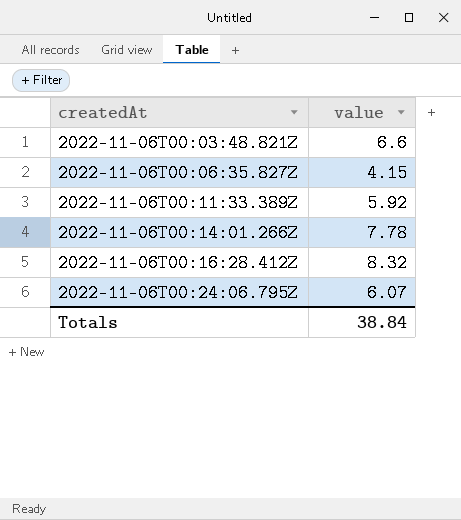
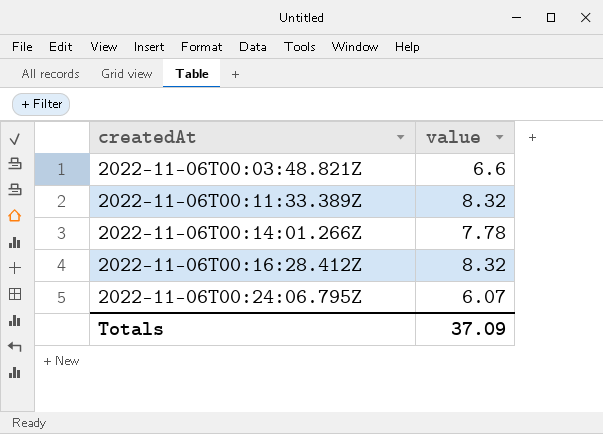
row 2022-11-06T00:06:35.827Z: 4.15 -> none
2022-11-06T00:11:33.389Z | value: 5.92 -> 8.32
Totals | value: 38.84 -> 37.09

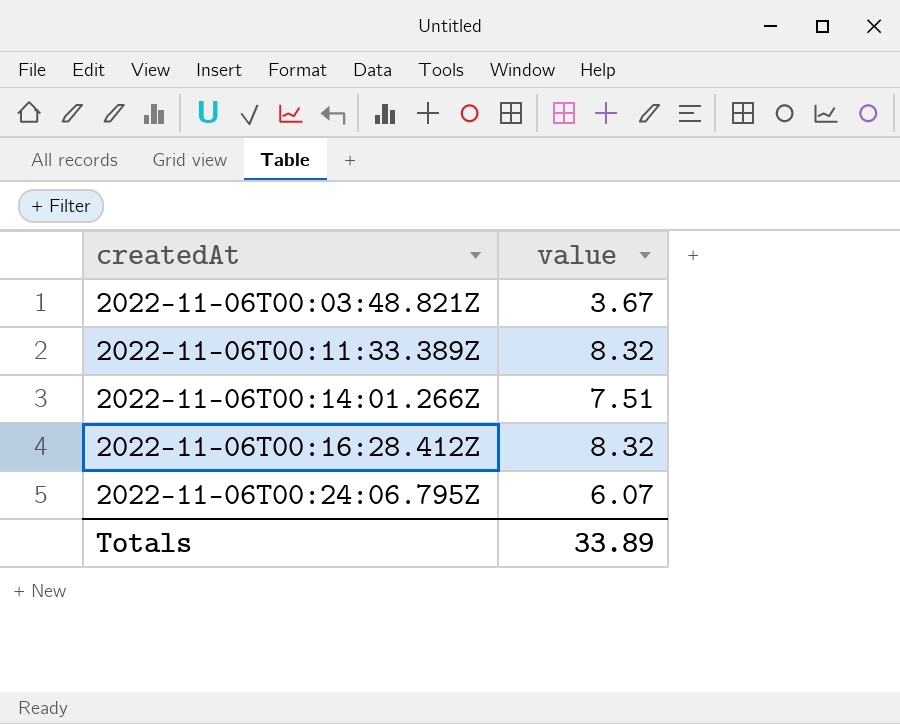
2022-11-06T00:03:48.821Z | value: 6.6 -> 3.67
2022-11-06T00:14:01.266Z | value: 7.78 -> 7.51
Totals | value: 37.09 -> 33.89

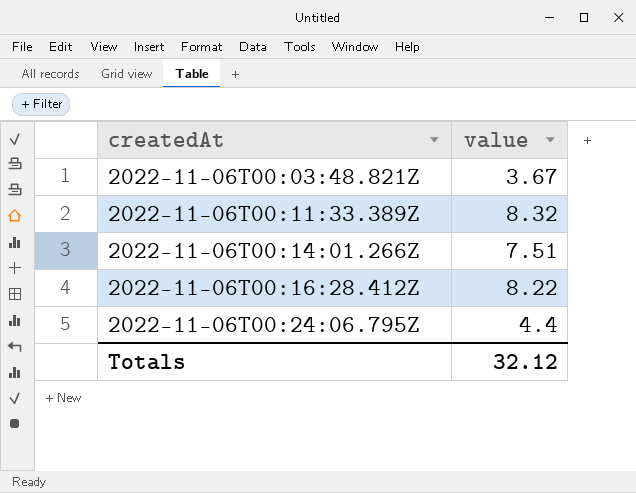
2022-11-06T00:16:28.412Z | value: 8.32 -> 8.22
2022-11-06T00:24:06.795Z | value: 6.07 -> 4.4
Totals | value: 33.89 -> 32.12

